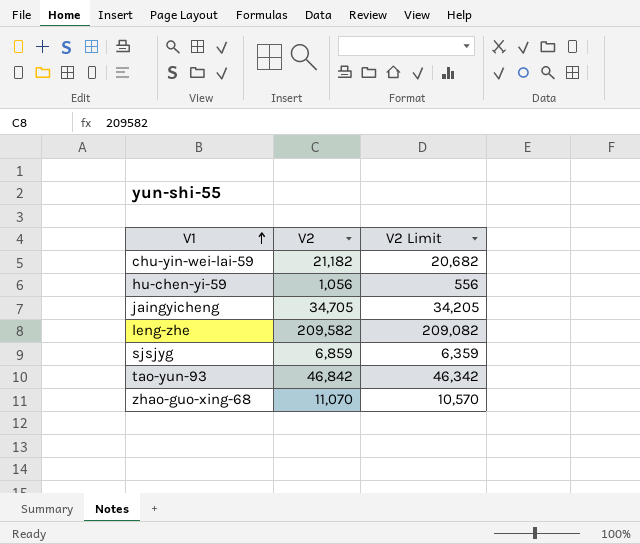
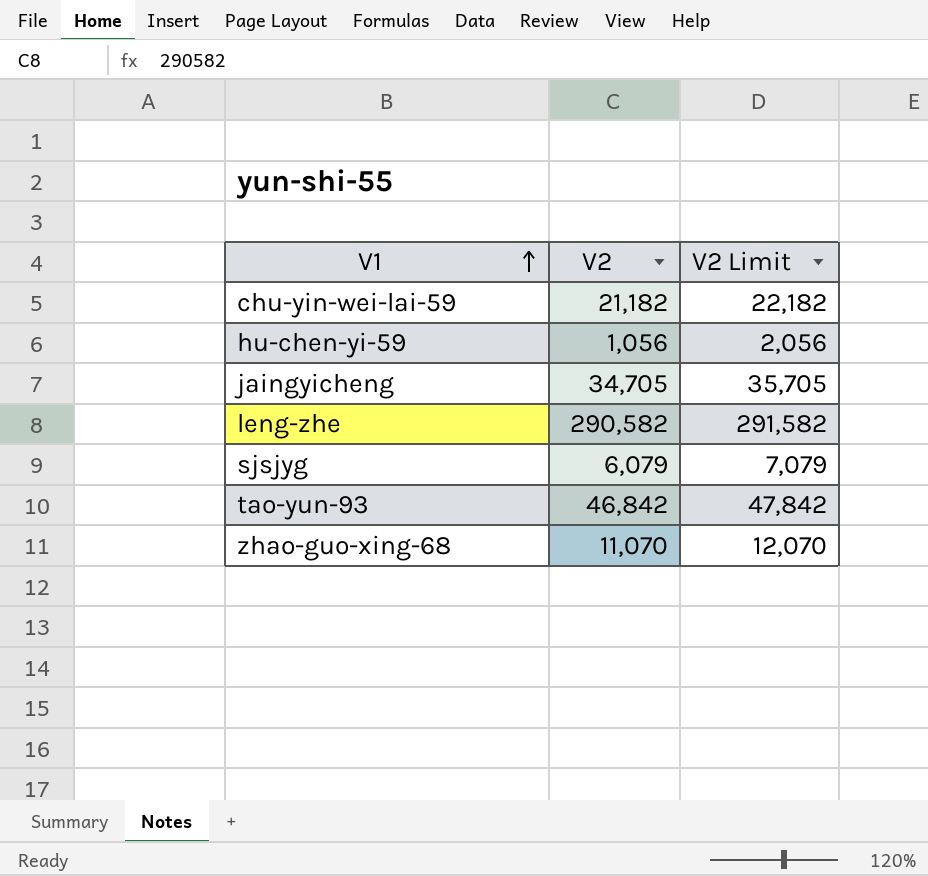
column V2 Limit | formula: [V2] - 500 -> [V2] + 1000
leng-zhe | V2: 209,582 -> 290,582
sjsjyg | V2: 6,859 -> 6,079

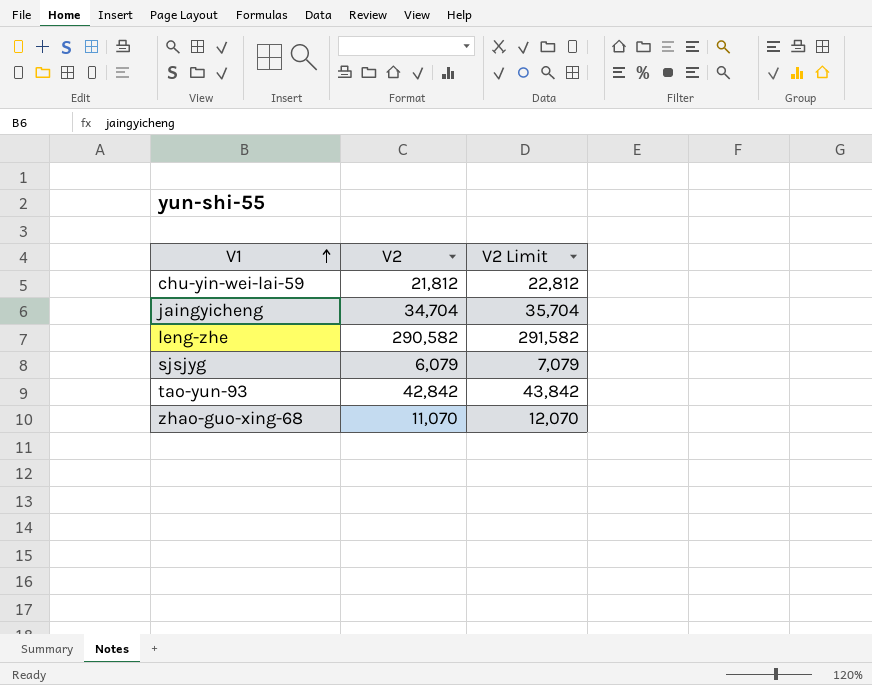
row hu-chen-yi-59: 1,056 | 2,056 -> none
chu-yin-wei-lai-59 | V2: 21,182 -> 21,812
chu-yin-wei-lai-59 | V2 Limit: 22,182 -> 22,812
jaingyicheng | V2: 34,705 -> 34,704
jaingyicheng | V2 Limit: 35,705 -> 35,704
tao-yun-93 | V2: 46,842 -> 42,842
tao-yun-93 | V2 Limit: 47,842 -> 43,842

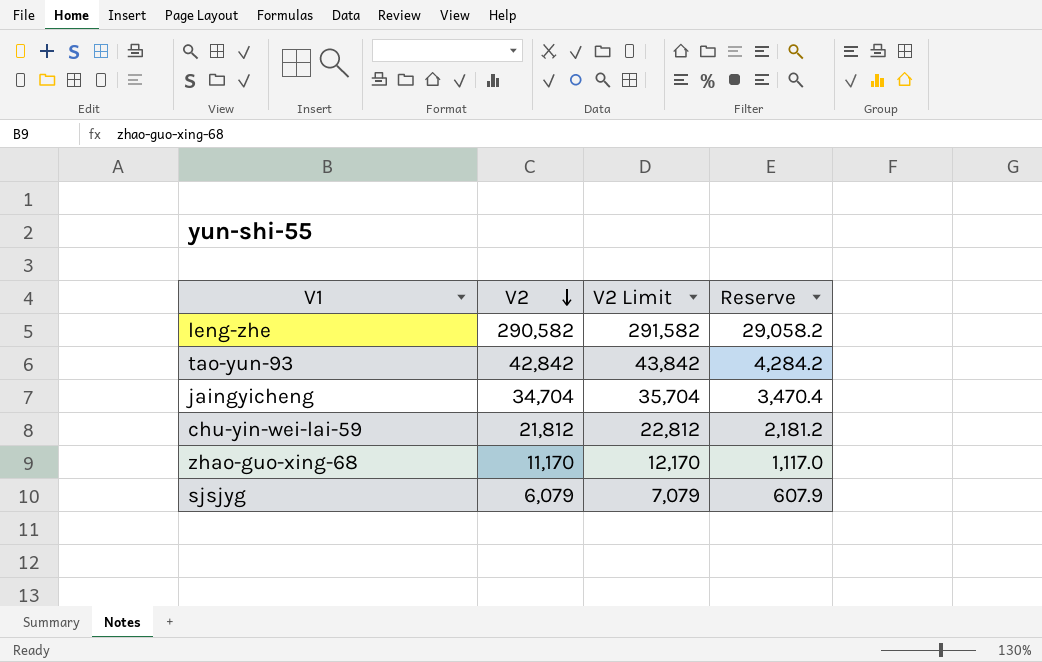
row order: V1 ascending -> V2 descending
column Reserve | formula: none -> [V2] * 0.1
zhao-guo-xing-68 | V2: 11,070 -> 11,170
zhao-guo-xing-68 | V2 Limit: 12,070 -> 12,170

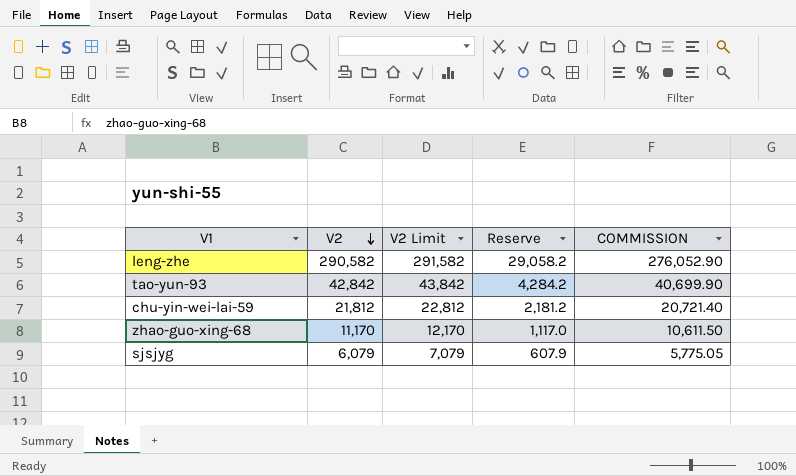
column COMMISSION | formula: none -> [V2] * 0.95
row jaingyicheng: 34,704 | 35,704 | 3,470.4 -> none

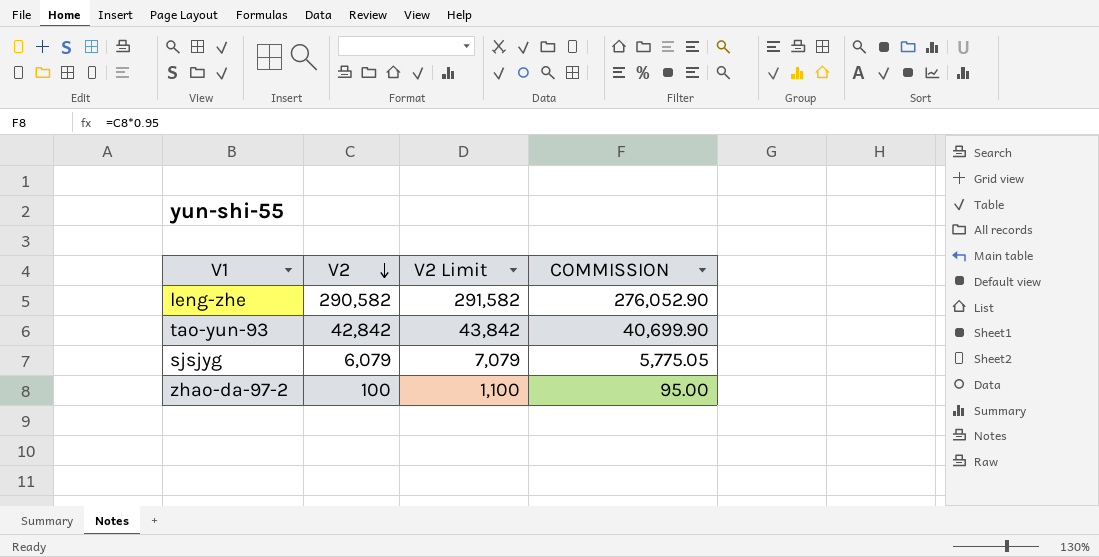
column Reserve | formula: [V2] * 0.1 -> none
row chu-yin-wei-lai-59: 21,812 | 22,812 | 2,181.2 | 20,721.40 -> none
row zhao-guo-xing-68: 11,170 | 12,170 | 1,117.0 | 10,611.50 -> none
row zhao-da-97-2: none -> 100 | 1,100 | 95.00

